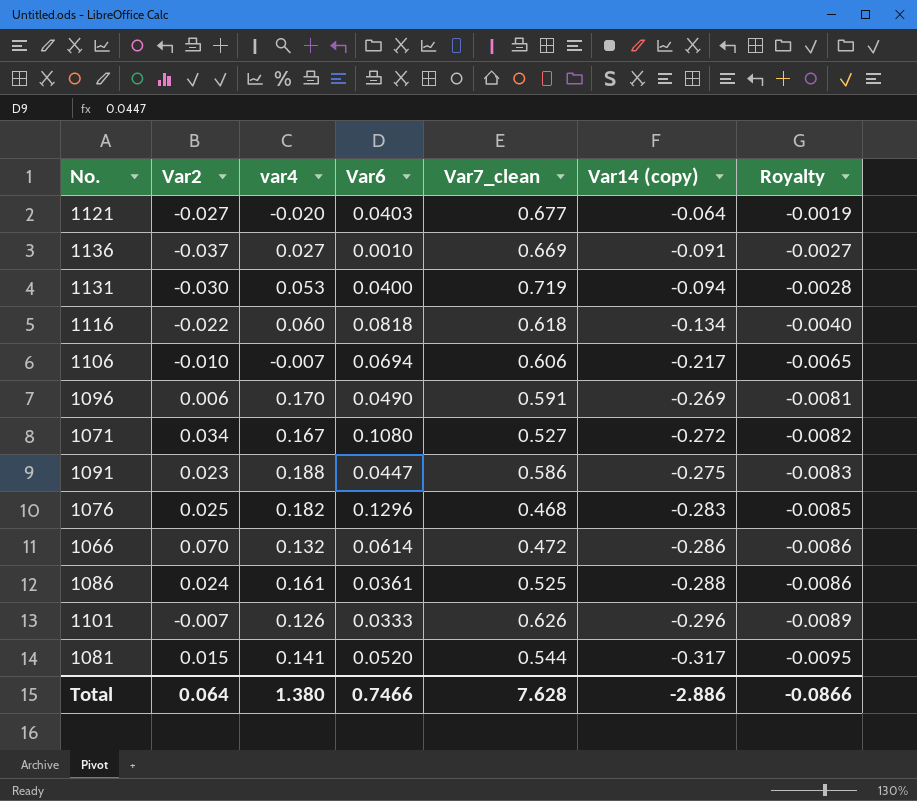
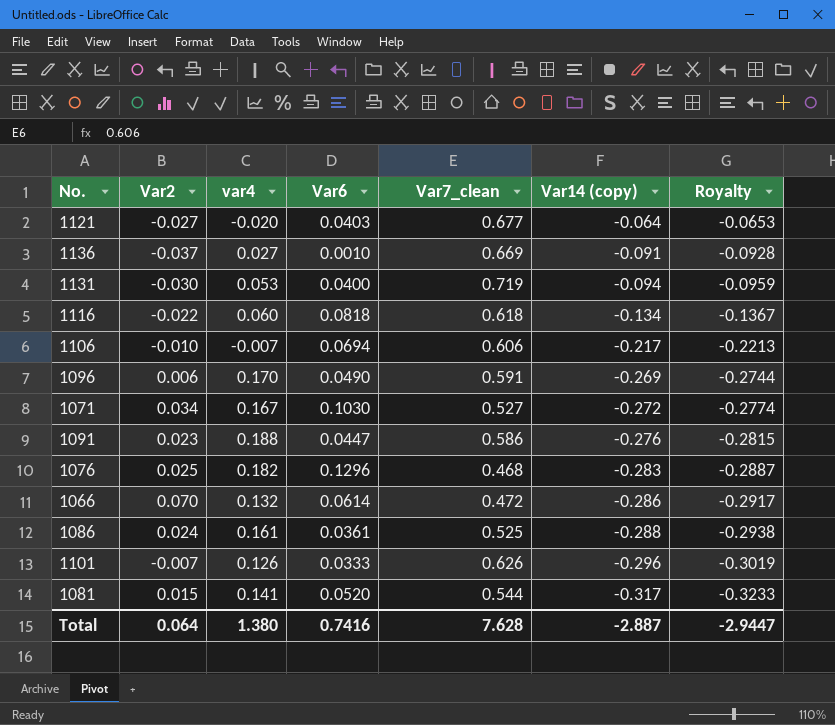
column Royalty | formula: [Var14 (copy)] * 0.03 -> [Var14 (copy)] * 1.02
1071 | Var6: 0.1080 -> 0.1030
1091 | Var14 (copy): -0.275 -> -0.276
Total | Var6: 0.7466 -> 0.7416
Total | Var14 (copy): -2.886 -> -2.887
Total | Royalty: -0.0866 -> -2.9447

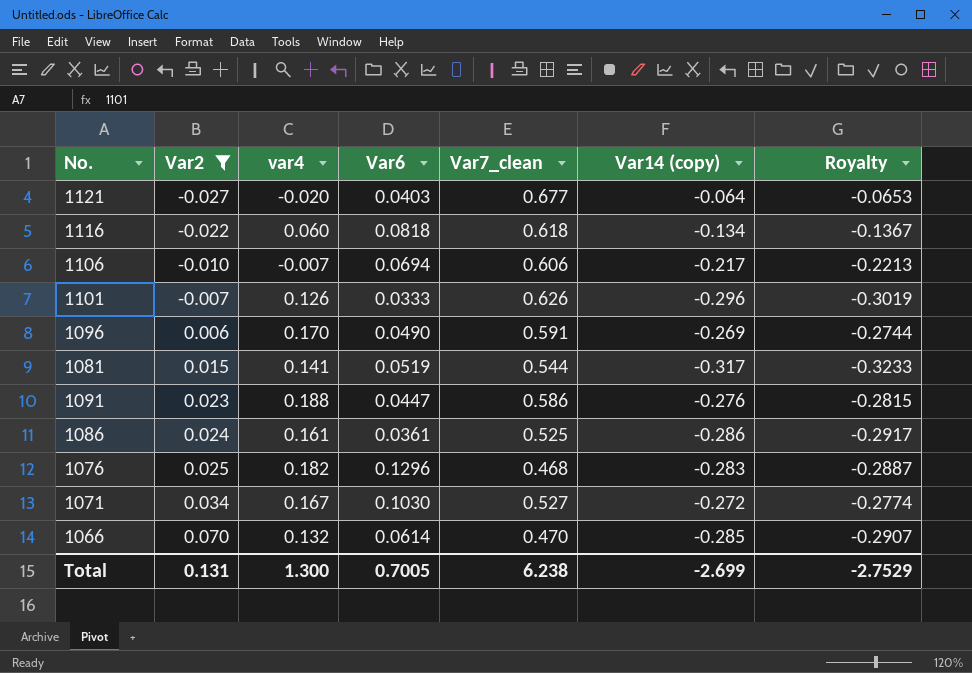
filter: none -> Var2 >= -0.027
row order: Var14 (copy) descending -> Var2 ascending
1081 | Var6: 0.0520 -> 0.0519
1086 | Var14 (copy): -0.288 -> -0.286
1086 | Royalty: -0.2938 -> -0.2917
1066 | Var7_clean: 0.472 -> 0.470
1066 | Var14 (copy): -0.286 -> -0.285
1066 | Royalty: -0.2917 -> -0.2907
Total | Var2: 0.064 -> 0.131
Total | var4: 1.380 -> 1.300
Total | Var6: 0.7416 -> 0.7005
Total | Var7_clean: 7.628 -> 6.238
Total | Var14 (copy): -2.887 -> -2.699
Total | Royalty: -2.9447 -> -2.7529

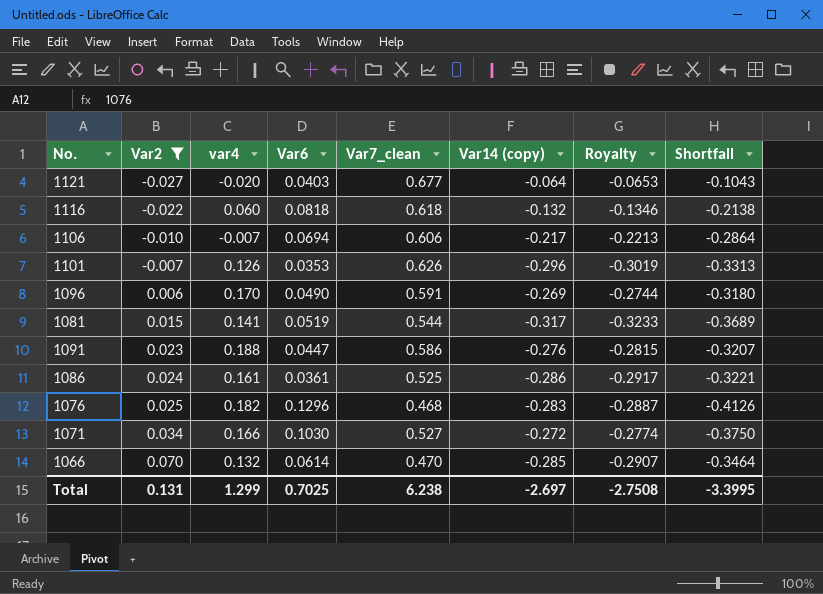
column Shortfall | formula: none -> [Var14 (copy)] - [Var6]
1116 | Var14 (copy): -0.134 -> -0.132
1116 | Royalty: -0.1367 -> -0.1346
1101 | Var6: 0.0333 -> 0.0353
1071 | var4: 0.167 -> 0.166
Total | var4: 1.300 -> 1.299
Total | Var6: 0.7005 -> 0.7025
Total | Var14 (copy): -2.699 -> -2.697
Total | Royalty: -2.7529 -> -2.7508

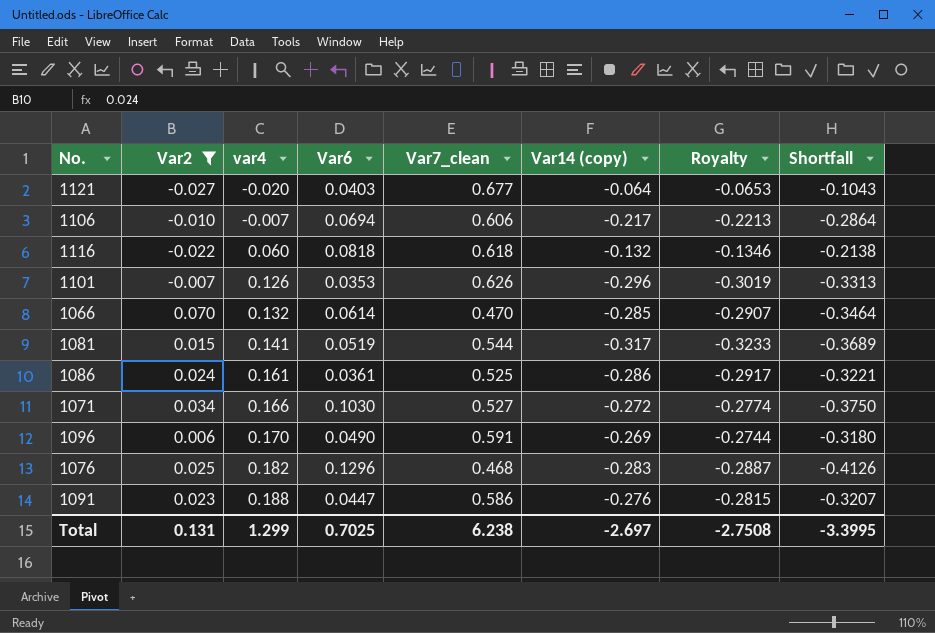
row order: Var2 ascending -> var4 ascending

